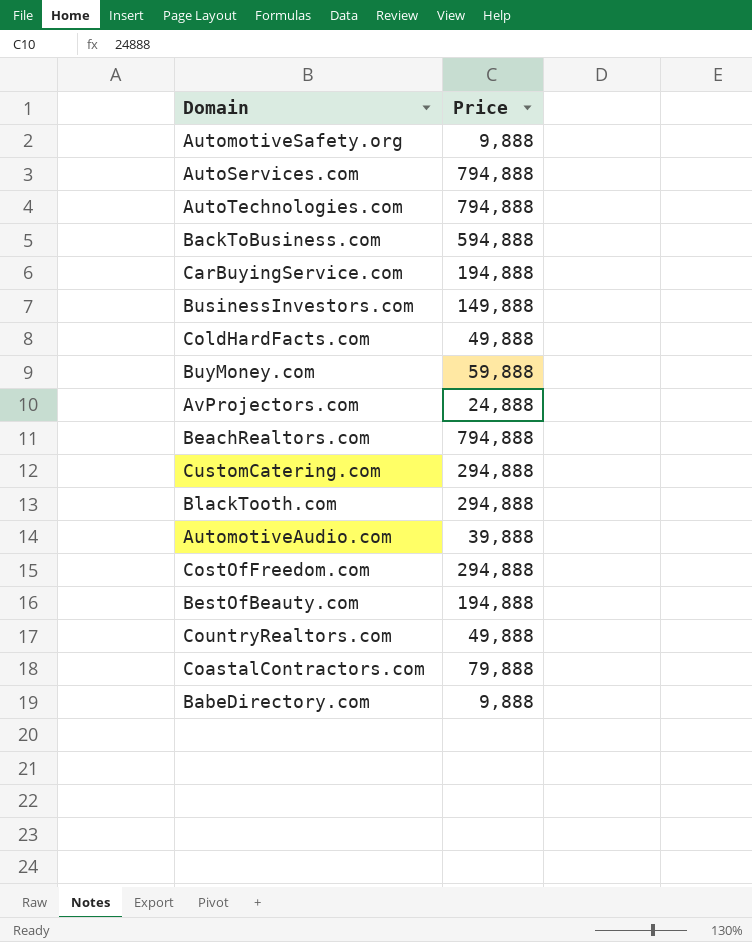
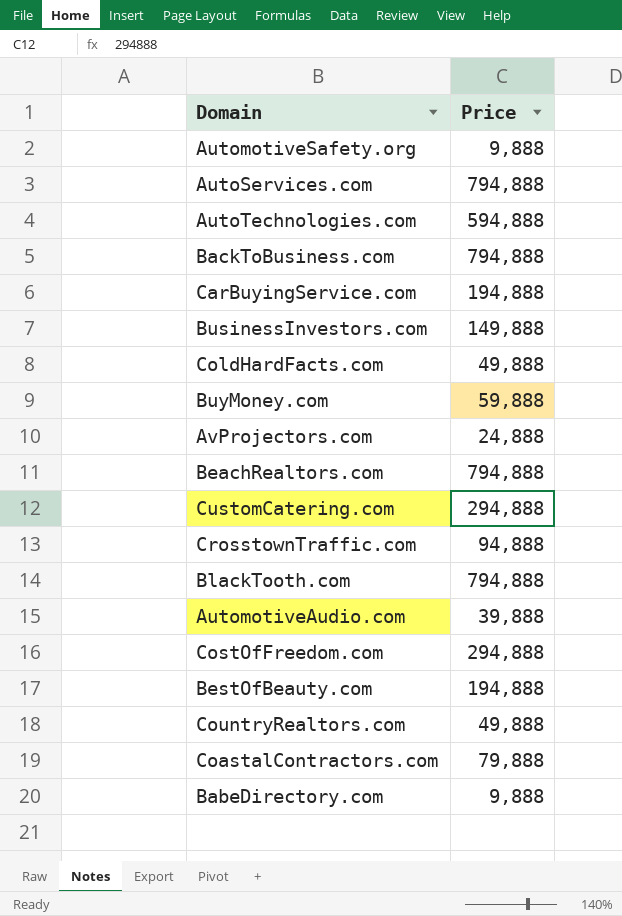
AutoTechnologies.com | Price: 794,888 -> 594,888
BackToBusiness.com | Price: 594,888 -> 794,888
row CrosstownTraffic.com: none -> 94,888
BlackTooth.com | Price: 294,888 -> 794,888

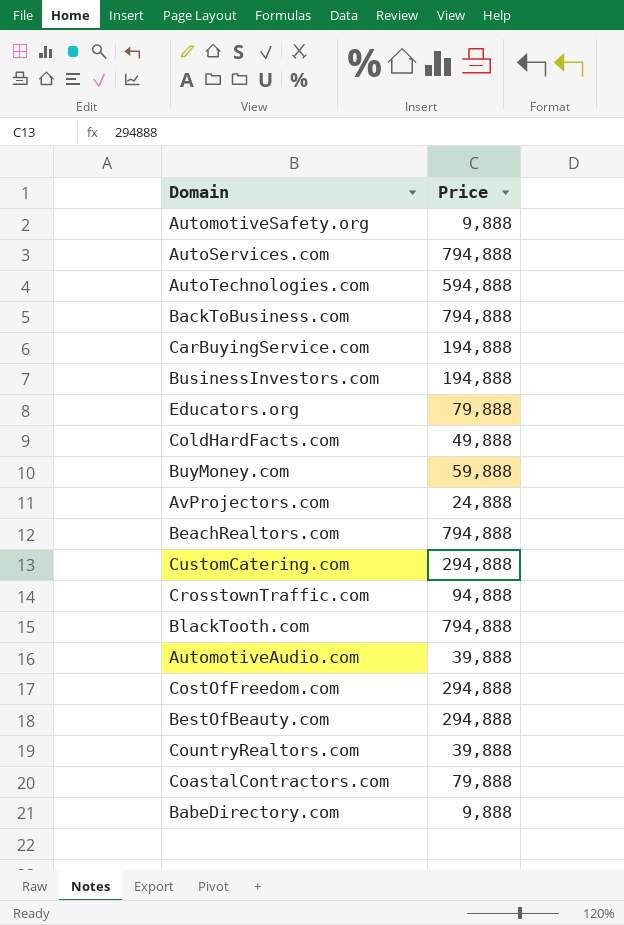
BusinessInvestors.com | Price: 149,888 -> 194,888
row Educators.org: none -> 79,888
BestOfBeauty.com | Price: 194,888 -> 294,888
CountryRealtors.com | Price: 49,888 -> 39,888

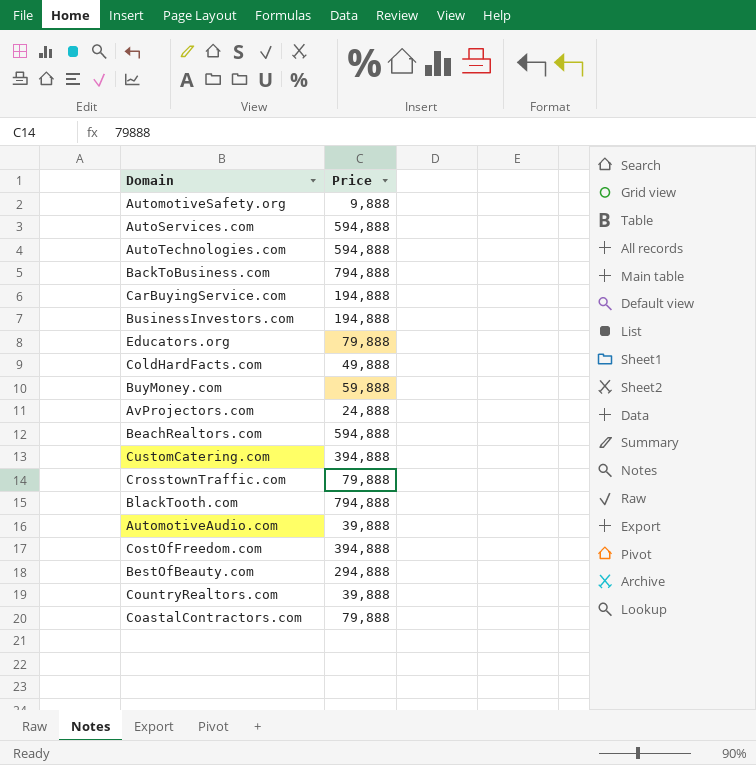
row BabeDirectory.com: 9,888 -> none
AutoServices.com | Price: 794,888 -> 594,888
BeachRealtors.com | Price: 794,888 -> 594,888
CustomCatering.com | Price: 294,888 -> 394,888
CrosstownTraffic.com | Price: 94,888 -> 79,888
CostOfFreedom.com | Price: 294,888 -> 394,888

